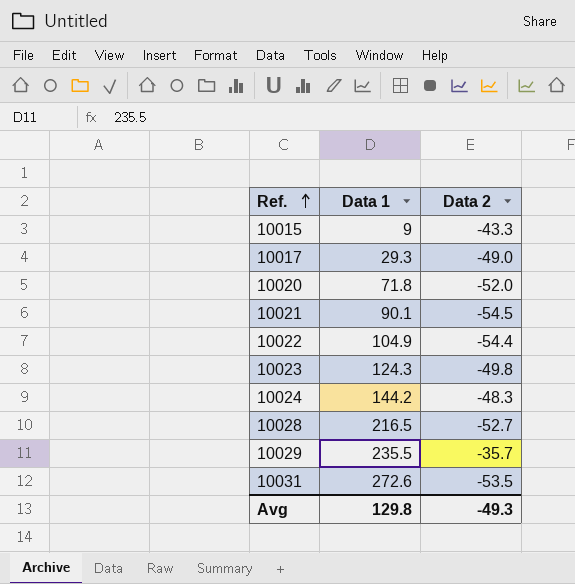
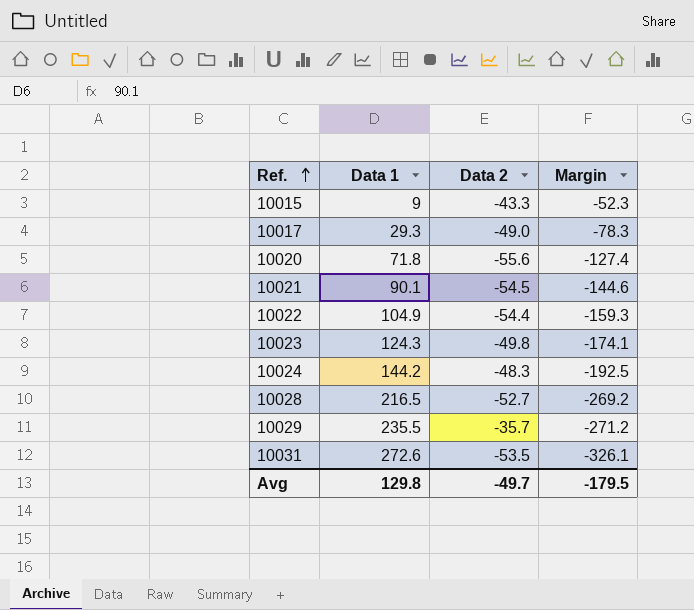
column Margin | formula: none -> [Data 2] - [Data 1]
10020 | Data 2: -52.0 -> -55.6
Avg | Data 2: -49.3 -> -49.7

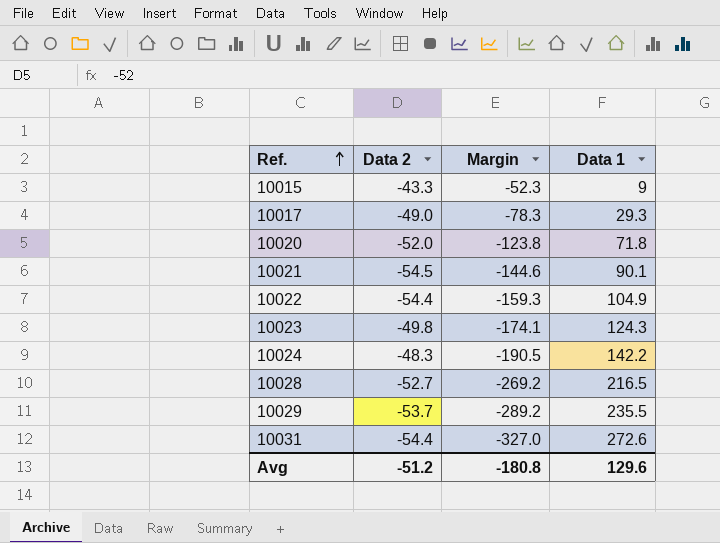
column Data 1 | position: 2 -> 4
10020 | Data 2: -55.6 -> -52.0
10020 | Margin: -127.4 -> -123.8
10024 | Margin: -192.5 -> -190.5
10024 | Data 1: 144.2 -> 142.2
10029 | Data 2: -35.7 -> -53.7
10029 | Margin: -271.2 -> -289.2
10031 | Data 2: -53.5 -> -54.4
10031 | Margin: -326.1 -> -327.0
Avg | Data 2: -49.7 -> -51.2
Avg | Margin: -179.5 -> -180.8
Avg | Data 1: 129.8 -> 129.6

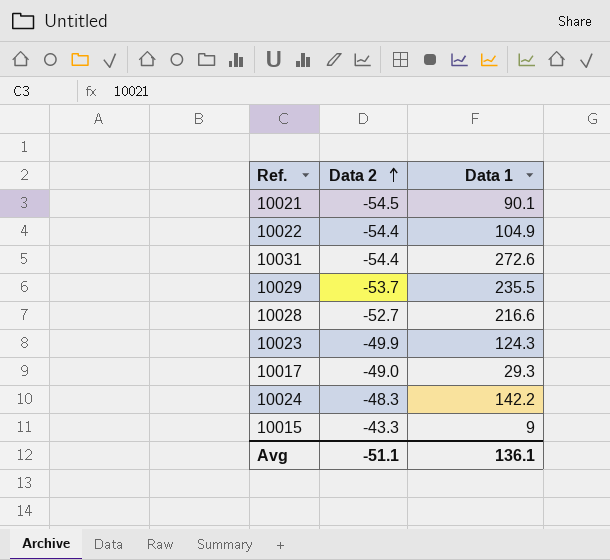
row order: Ref. ascending -> Data 2 ascending
column Margin | formula: [Data 2] - [Data 1] -> none
row 10020: -52.0 | -123.8 | 71.8 -> none
10028 | Data 1: 216.5 -> 216.6
10023 | Data 2: -49.8 -> -49.9
Avg | Data 2: -51.2 -> -51.1
Avg | Data 1: 129.6 -> 136.1

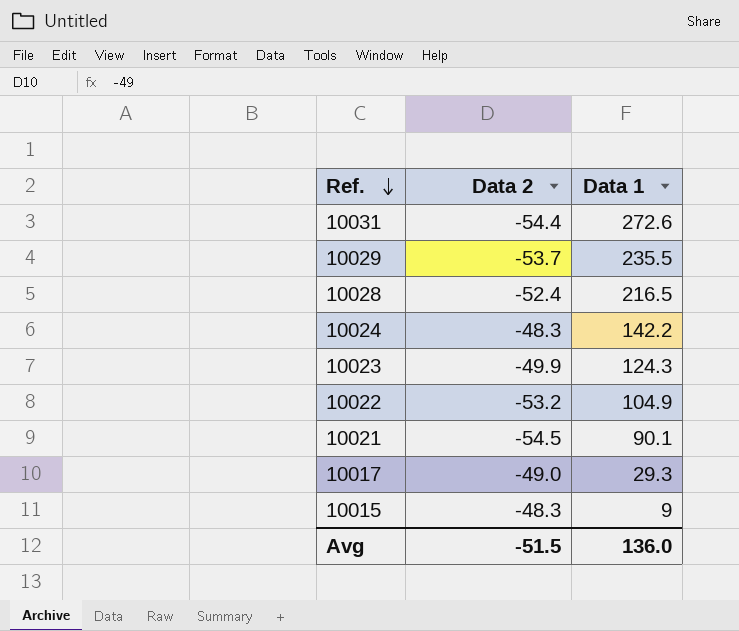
row order: Data 2 ascending -> Ref. descending
10028 | Data 2: -52.7 -> -52.4
10028 | Data 1: 216.6 -> 216.5
10022 | Data 2: -54.4 -> -53.2
10015 | Data 2: -43.3 -> -48.3
Avg | Data 2: -51.1 -> -51.5
Avg | Data 1: 136.1 -> 136.0

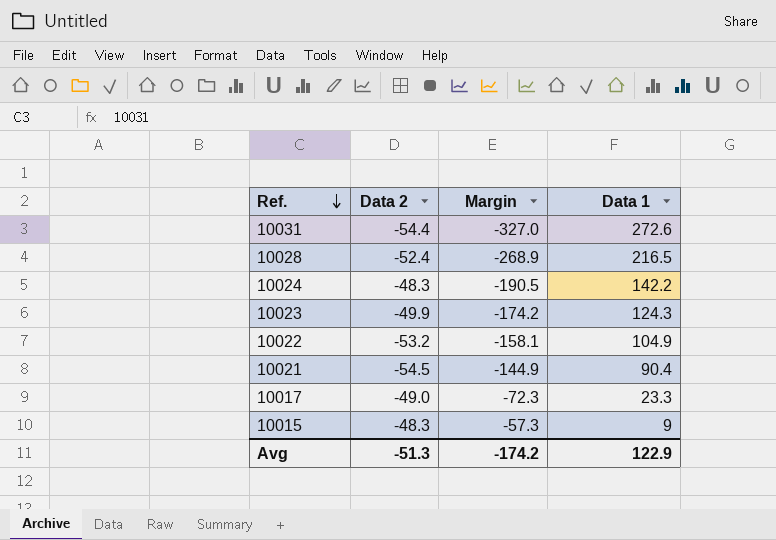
column Margin | formula: none -> [Data 2] - [Data 1]
row 10029: -53.7 | 235.5 -> none
10021 | Data 1: 90.1 -> 90.4
10017 | Data 1: 29.3 -> 23.3
Avg | Data 2: -51.5 -> -51.3
Avg | Data 1: 136.0 -> 122.9

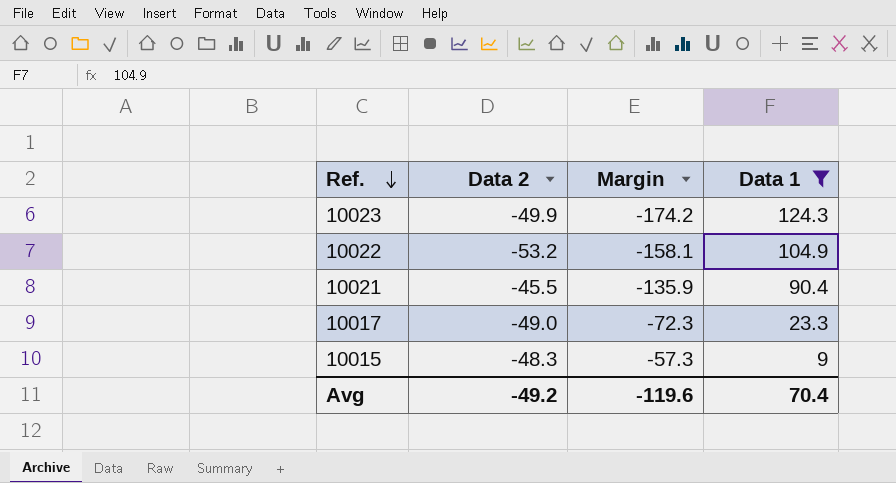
filter: none -> Data 1 <= 124.3
10021 | Data 2: -54.5 -> -45.5
10021 | Margin: -144.9 -> -135.9
Avg | Data 2: -51.3 -> -49.2
Avg | Margin: -174.2 -> -119.6
Avg | Data 1: 122.9 -> 70.4

